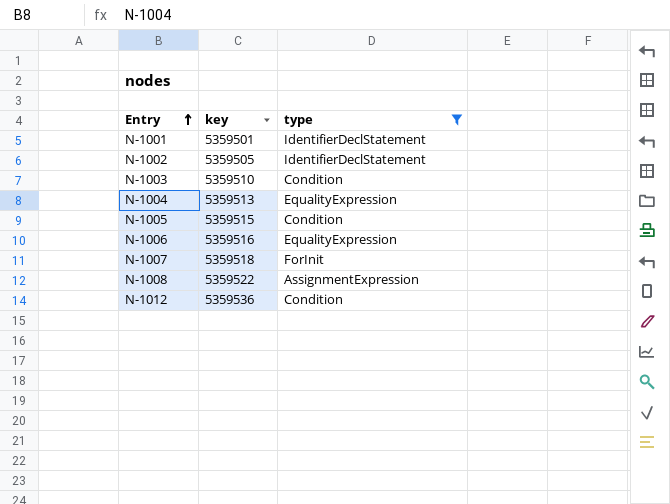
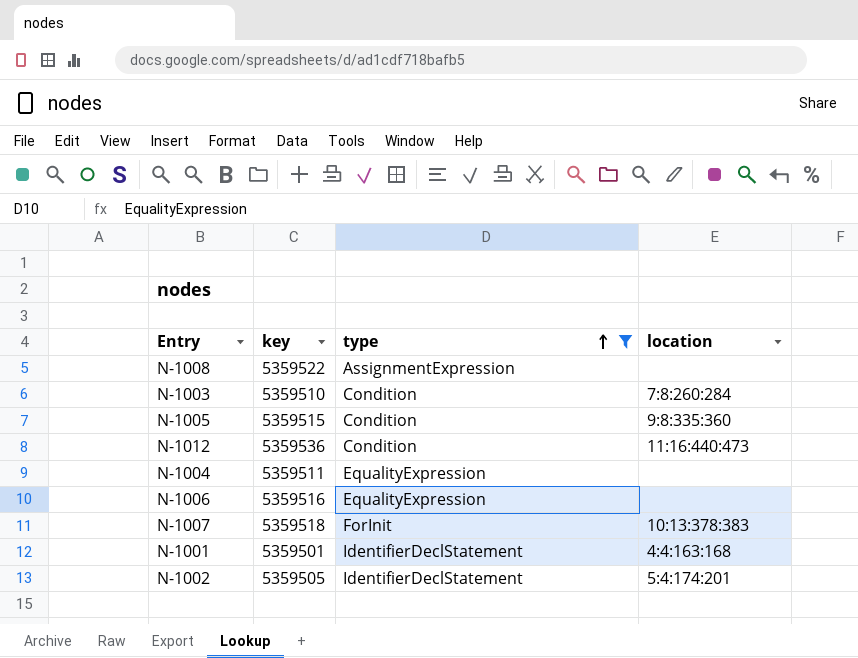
row order: Entry ascending -> type ascending
column location | position: none -> 4
N-1004 | key: 5359513 -> 5359511

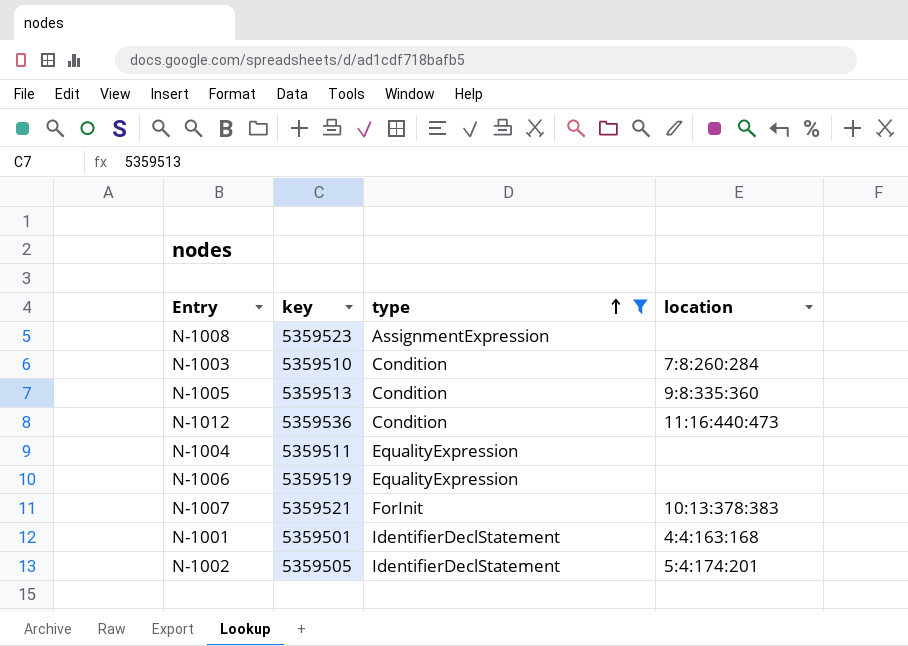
N-1008 | key: 5359522 -> 5359523
N-1005 | key: 5359515 -> 5359513
N-1006 | key: 5359516 -> 5359519
N-1007 | key: 5359518 -> 5359521

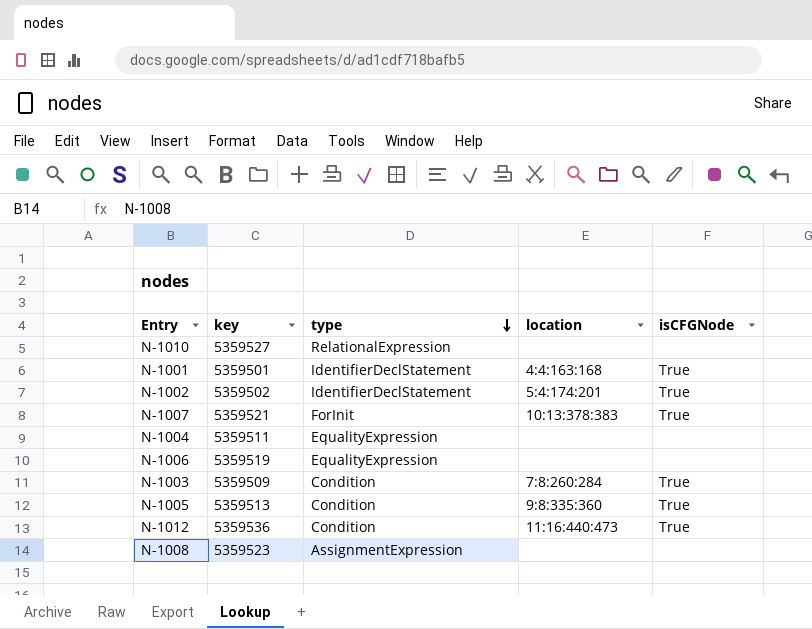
filter: type != RelationalExpression -> none
row order: type ascending -> type descending
column isCFGNode | position: none -> 5
N-1002 | key: 5359505 -> 5359502
N-1003 | key: 5359510 -> 5359509

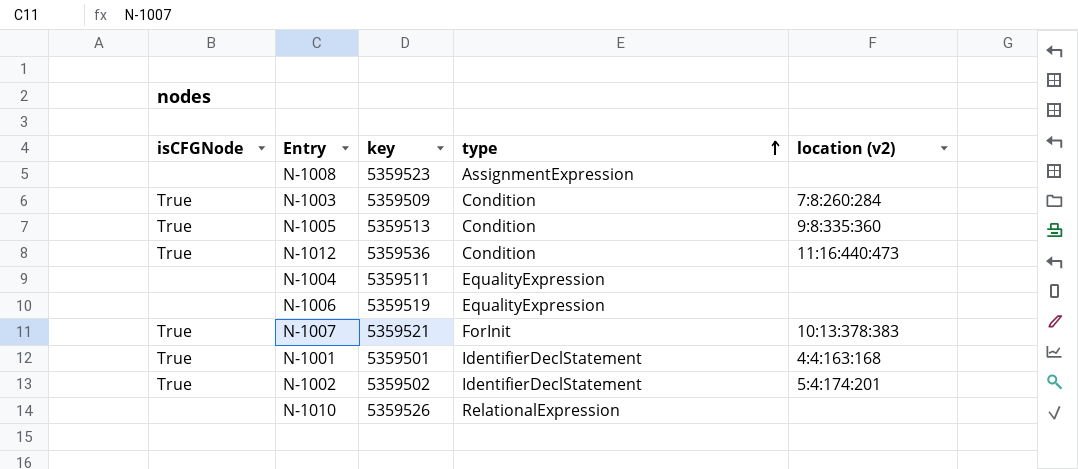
row order: type descending -> type ascending
column isCFGNode | position: 5 -> 1
column name: location -> location (v2)
N-1010 | key: 5359527 -> 5359526

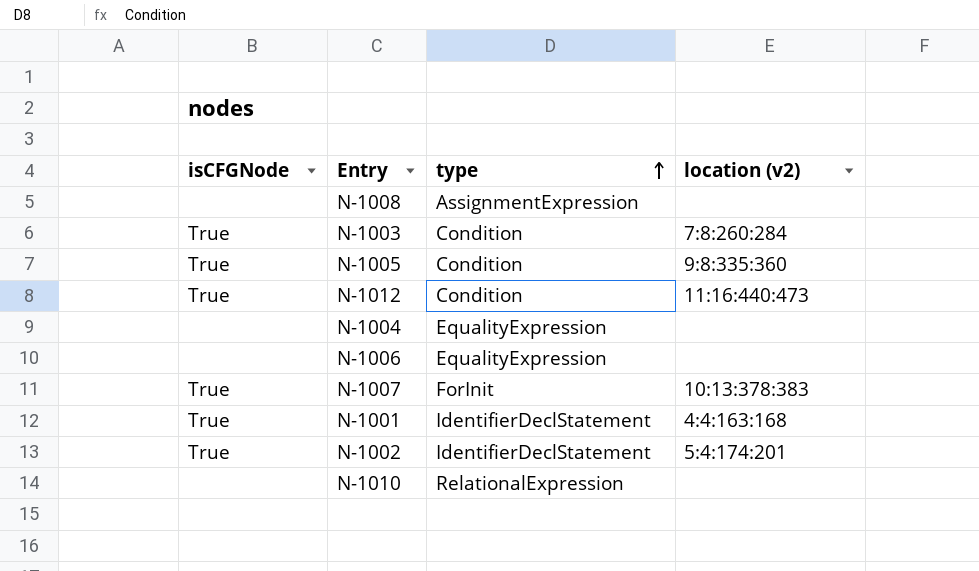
column key | position: 3 -> none

